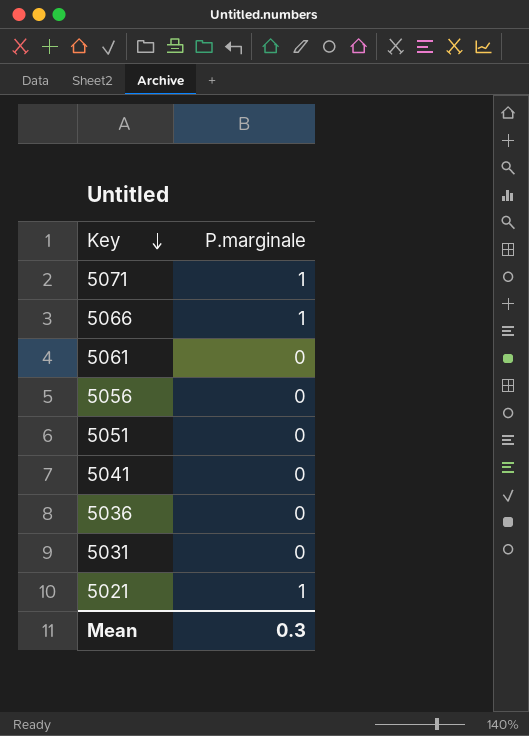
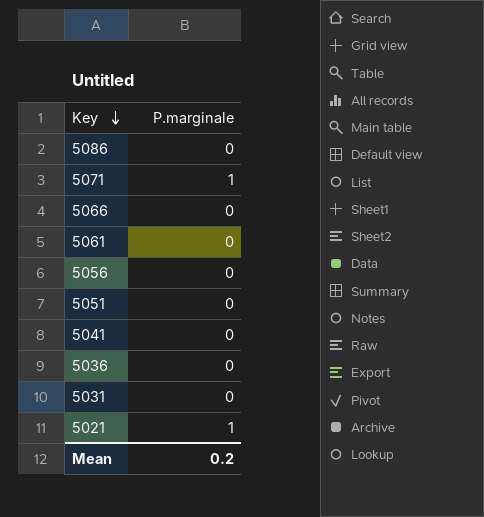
row 5086: none -> 0
5066 | P.marginale: 1 -> 0
Mean | P.marginale: 0.3 -> 0.2

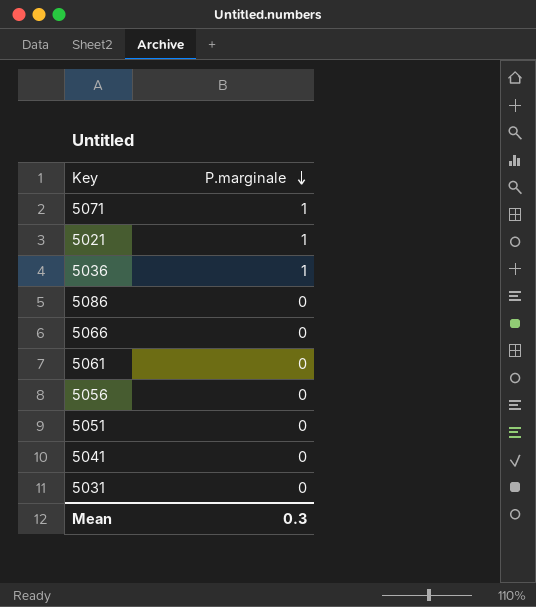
row order: Key descending -> P.marginale descending
5036 | P.marginale: 0 -> 1
Mean | P.marginale: 0.2 -> 0.3

